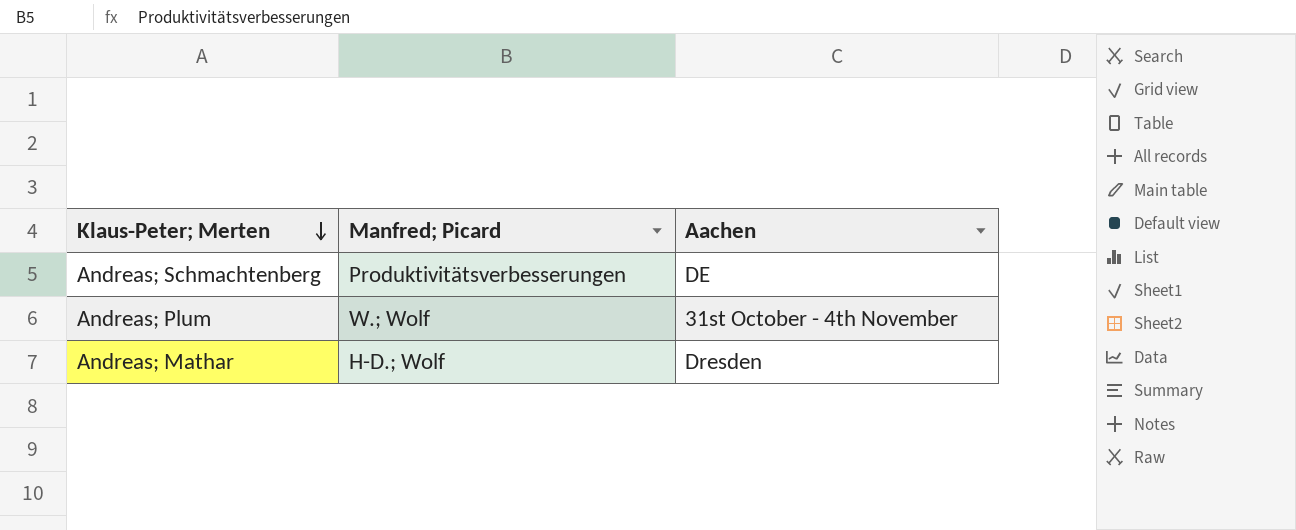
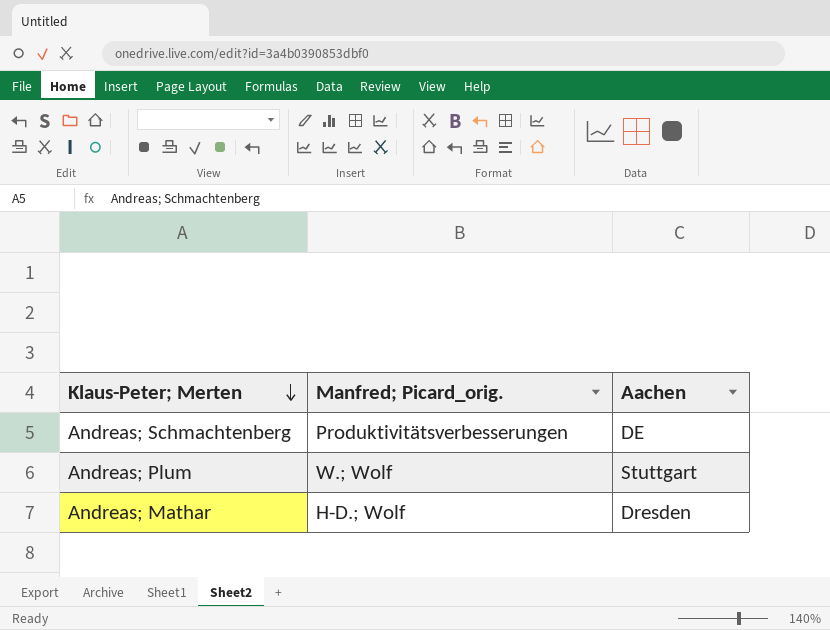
column name: Manfred; Picard -> Manfred; Picard_orig.
Andreas; Plum | Aachen: 31st October - 4th November -> Stuttgart

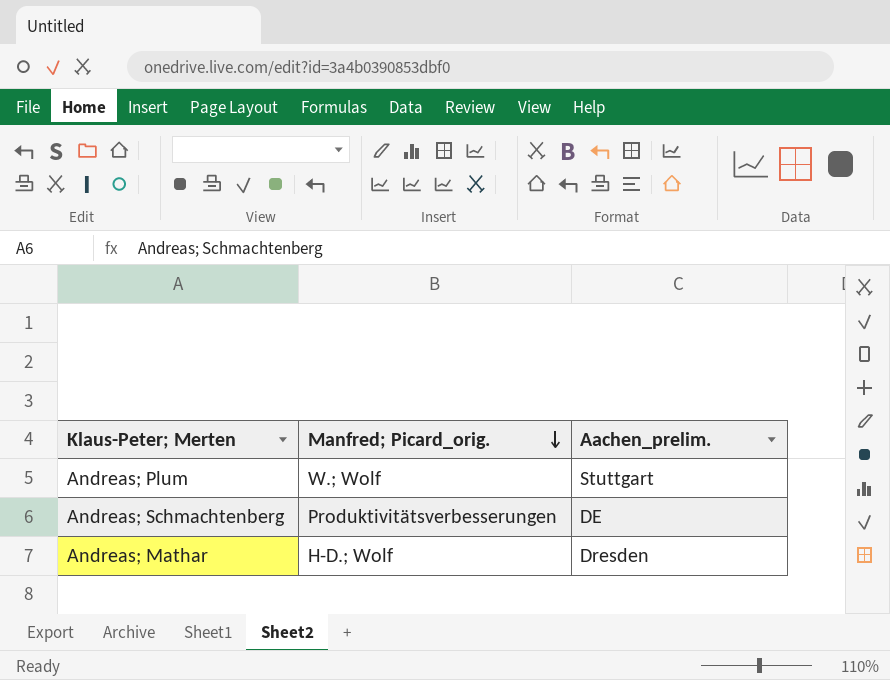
row order: Klaus-Peter; Merten descending -> Manfred; Picard_orig. descending
column name: Aachen -> Aachen_prelim.

